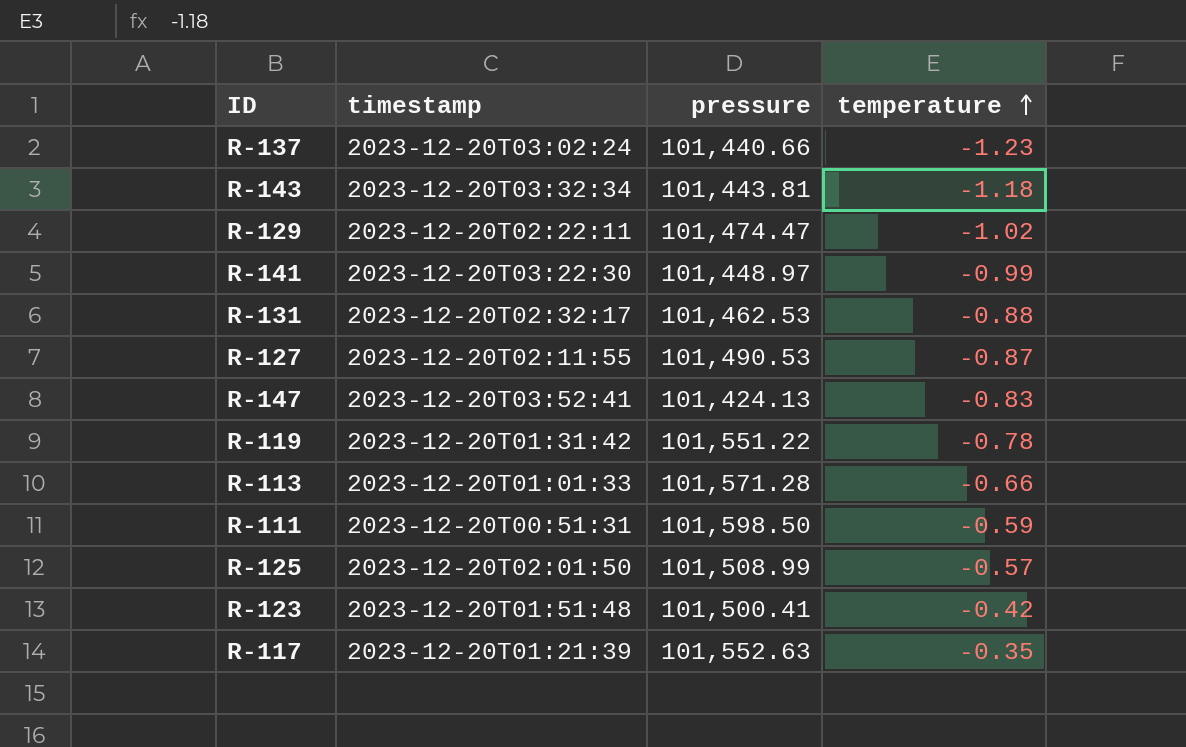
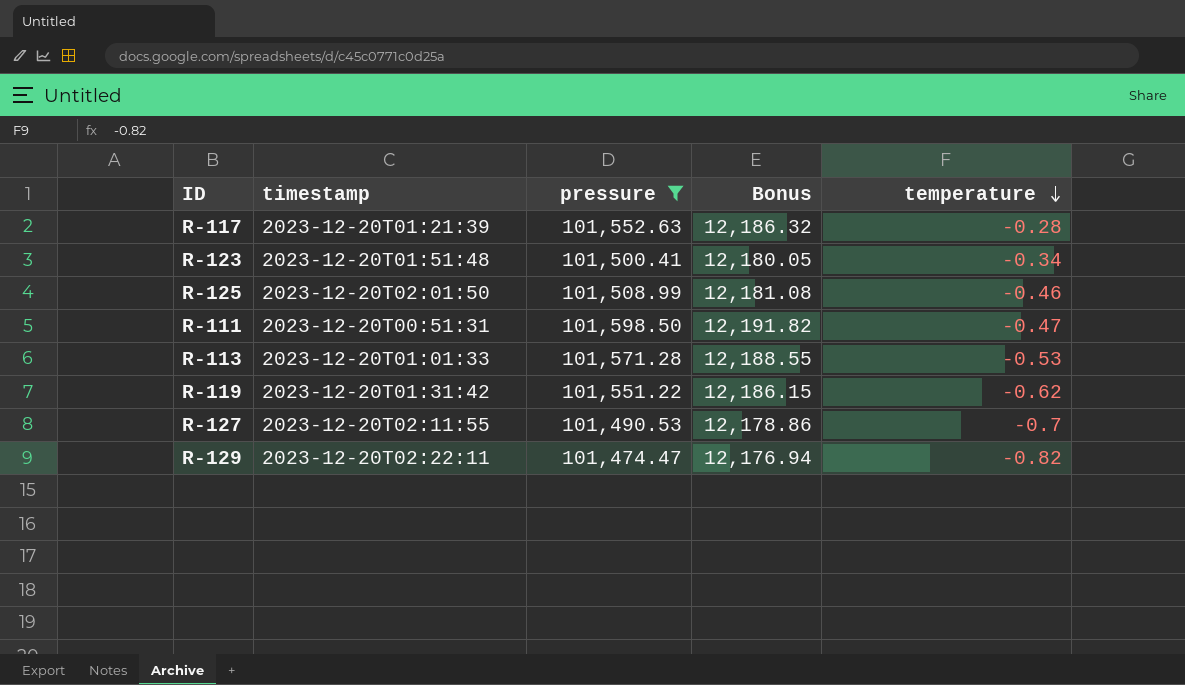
filter: none -> pressure >= 101,474.47
row order: temperature ascending -> temperature descending
column Bonus | formula: none -> [pressure] * 0.12
R-117 | temperature: -0.35 -> -0.28
R-123 | temperature: -0.42 -> -0.34
R-125 | temperature: -0.57 -> -0.46
R-111 | temperature: -0.59 -> -0.47
R-113 | temperature: -0.66 -> -0.53
R-119 | temperature: -0.78 -> -0.62
R-127 | temperature: -0.87 -> -0.7
R-129 | temperature: -1.02 -> -0.82

